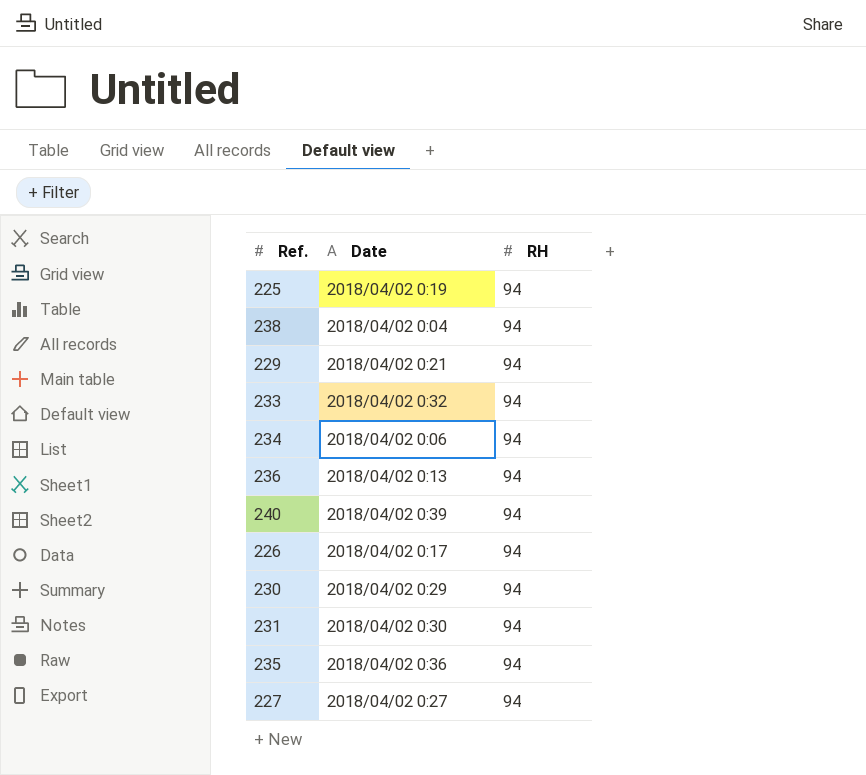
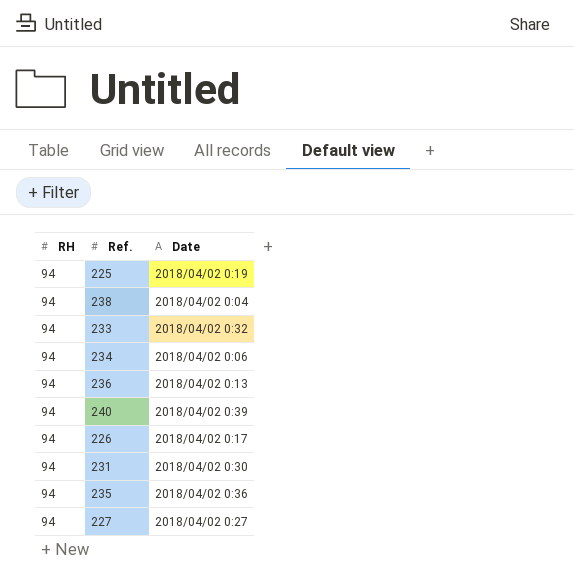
column RH | position: 3 -> 1
row 229: 2018/04/02 0:21 | 94 -> none
row 230: 2018/04/02 0:29 | 94 -> none

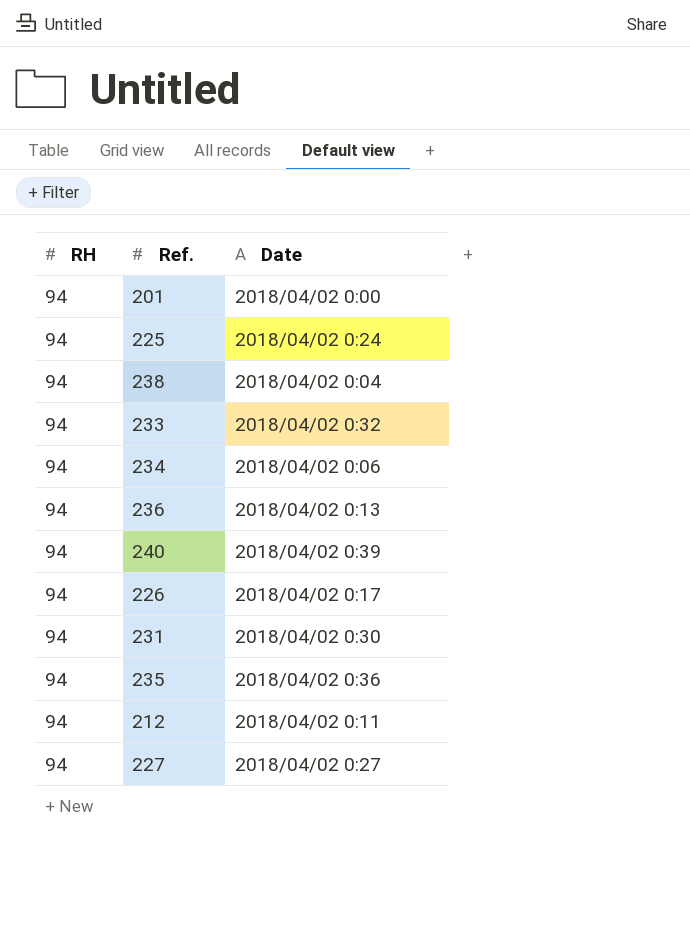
row 201: none -> 94 | 2018/04/02 0:00
225 | Date: 2018/04/02 0:19 -> 2018/04/02 0:24
row 212: none -> 94 | 2018/04/02 0:11

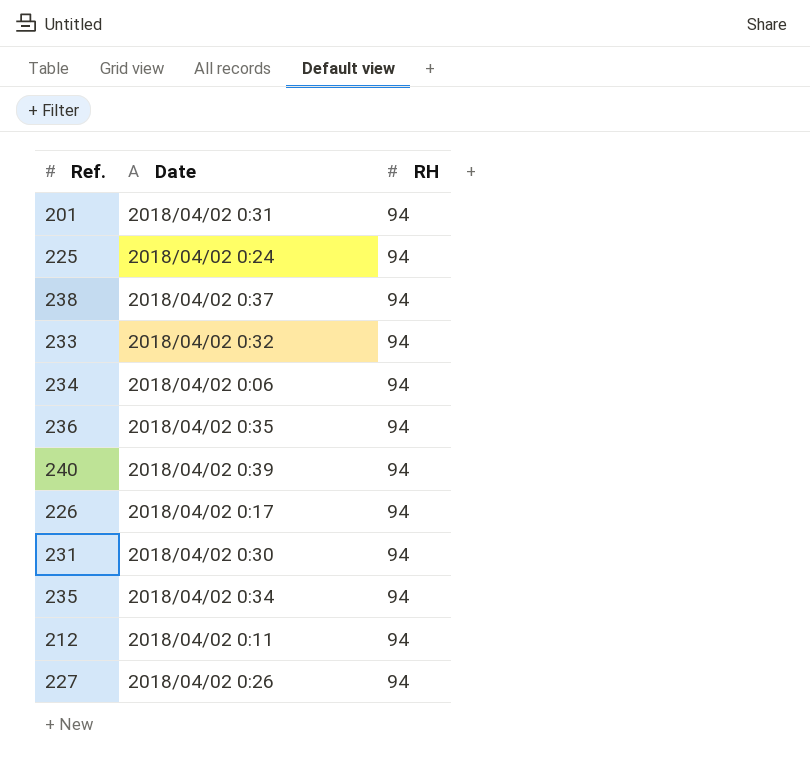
column RH | position: 1 -> 3
201 | Date: 2018/04/02 0:00 -> 2018/04/02 0:31
238 | Date: 2018/04/02 0:04 -> 2018/04/02 0:37
236 | Date: 2018/04/02 0:13 -> 2018/04/02 0:35
235 | Date: 2018/04/02 0:36 -> 2018/04/02 0:34
227 | Date: 2018/04/02 0:27 -> 2018/04/02 0:26

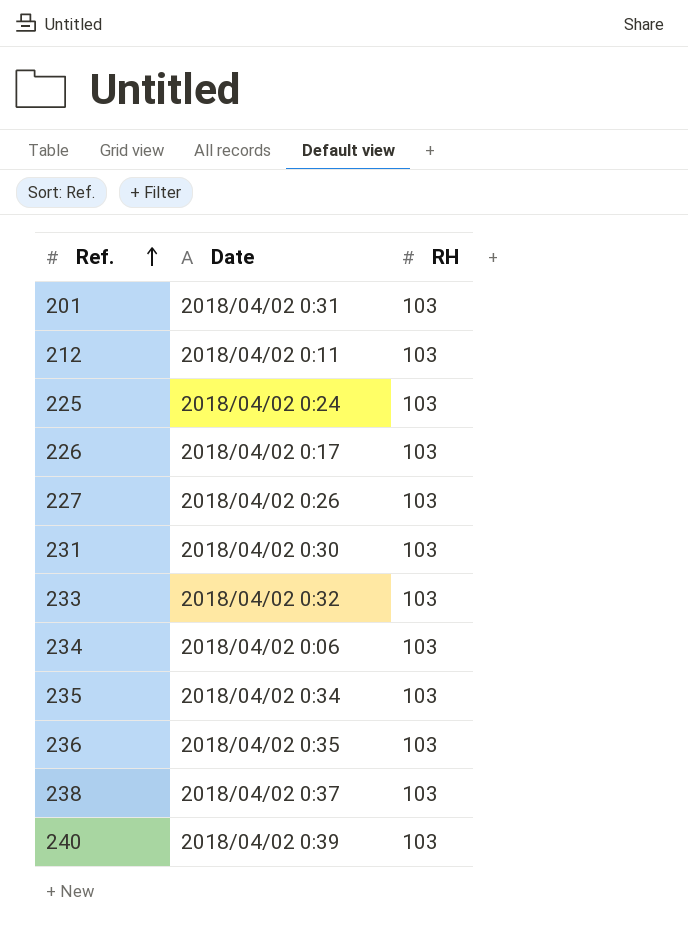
row order: none -> Ref. ascending
201 | RH: 94 -> 103
212 | RH: 94 -> 103
225 | RH: 94 -> 103
226 | RH: 94 -> 103
227 | RH: 94 -> 103
231 | RH: 94 -> 103
233 | RH: 94 -> 103
234 | RH: 94 -> 103
235 | RH: 94 -> 103
236 | RH: 94 -> 103
238 | RH: 94 -> 103
240 | RH: 94 -> 103

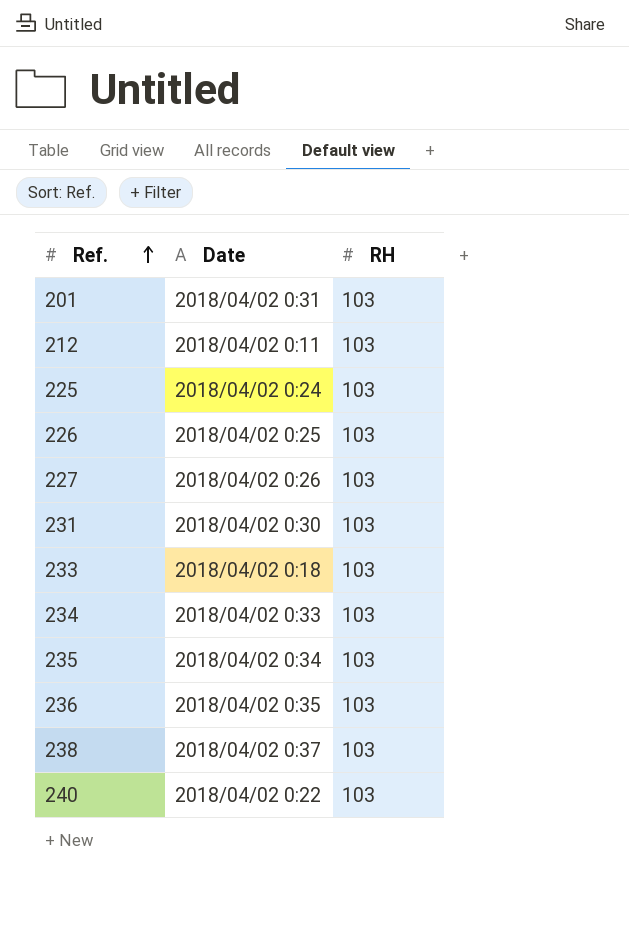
226 | Date: 2018/04/02 0:17 -> 2018/04/02 0:25
233 | Date: 2018/04/02 0:32 -> 2018/04/02 0:18
234 | Date: 2018/04/02 0:06 -> 2018/04/02 0:33
240 | Date: 2018/04/02 0:39 -> 2018/04/02 0:22

